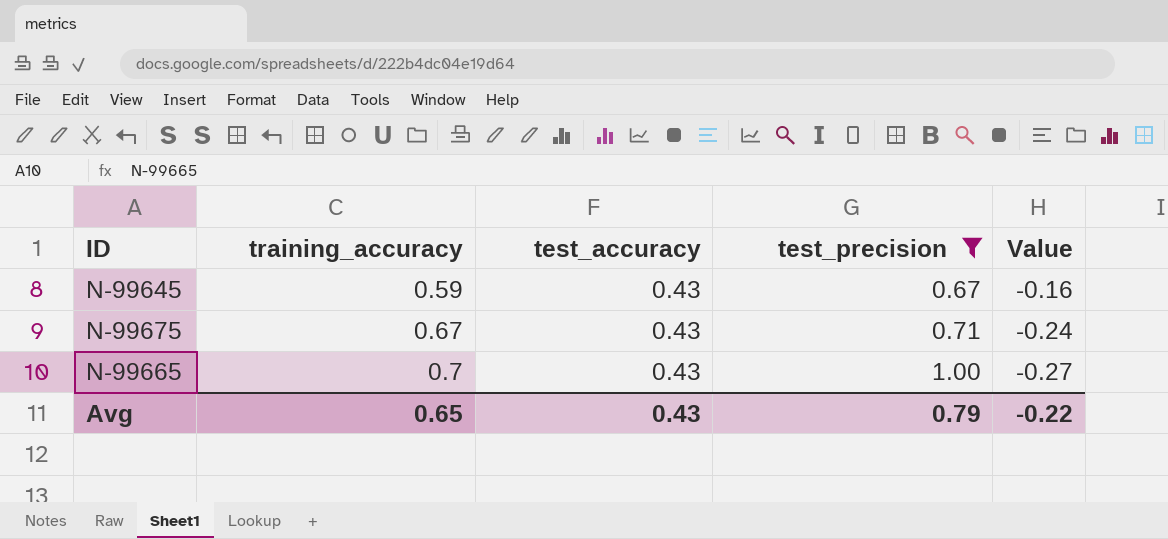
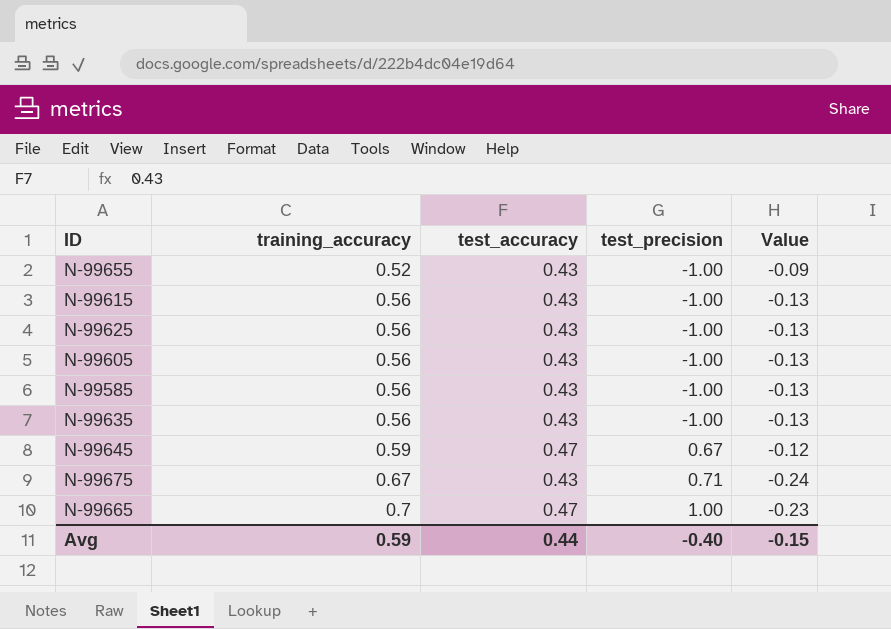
filter: test_precision != -1.00 -> none
N-99645 | test_accuracy: 0.43 -> 0.47
N-99645 | Value: -0.16 -> -0.12
N-99665 | test_accuracy: 0.43 -> 0.47
N-99665 | Value: -0.27 -> -0.23
Avg | training_accuracy: 0.65 -> 0.59
Avg | test_accuracy: 0.43 -> 0.44
Avg | test_precision: 0.79 -> -0.40
Avg | Value: -0.22 -> -0.15

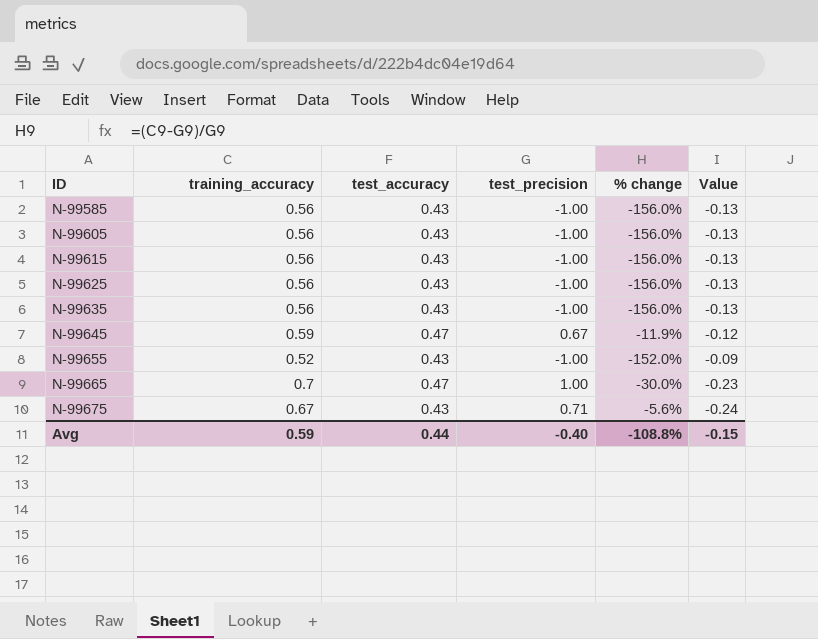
row order: training_accuracy ascending -> ID ascending
column % change | formula: none -> ([training_accuracy] - [test_precision]) / [test_precision]

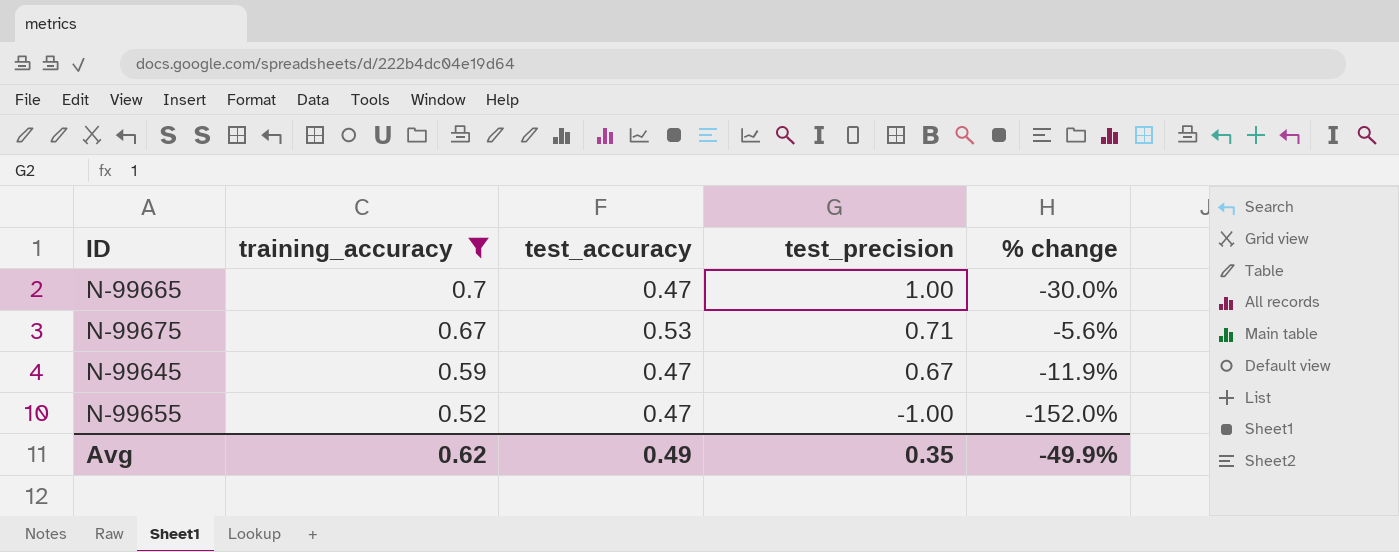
filter: none -> training_accuracy != 0.56
row order: ID ascending -> training_accuracy descending
column Value | formula: [test_accuracy] - [training_accuracy] -> none
N-99675 | test_accuracy: 0.43 -> 0.53
N-99655 | test_accuracy: 0.43 -> 0.47
Avg | training_accuracy: 0.59 -> 0.62
Avg | test_accuracy: 0.44 -> 0.49
Avg | test_precision: -0.40 -> 0.35
Avg | % change: -108.8% -> -49.9%

